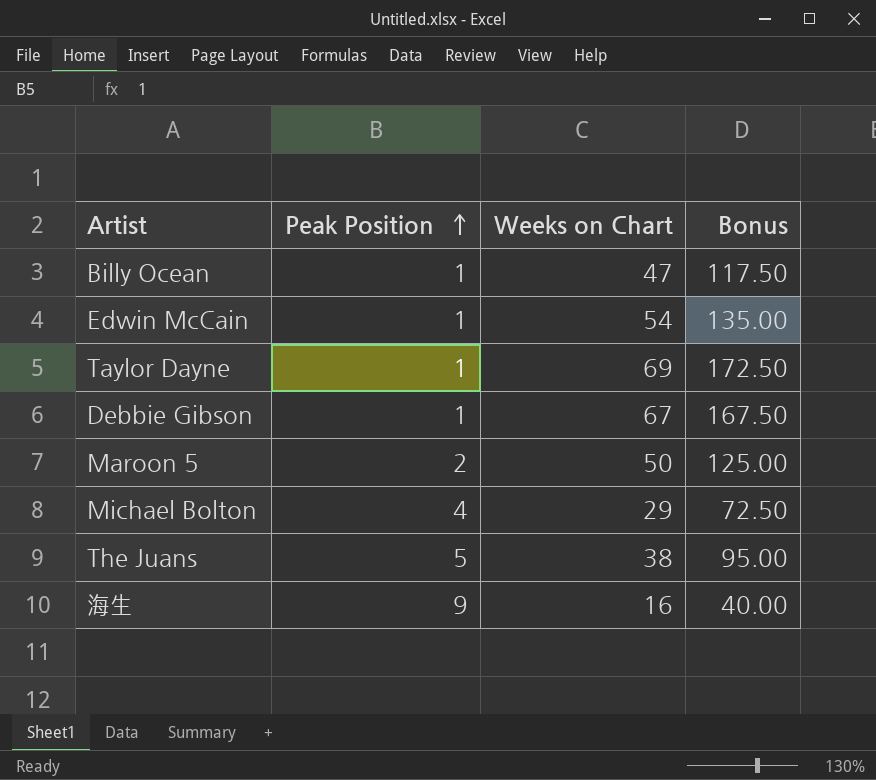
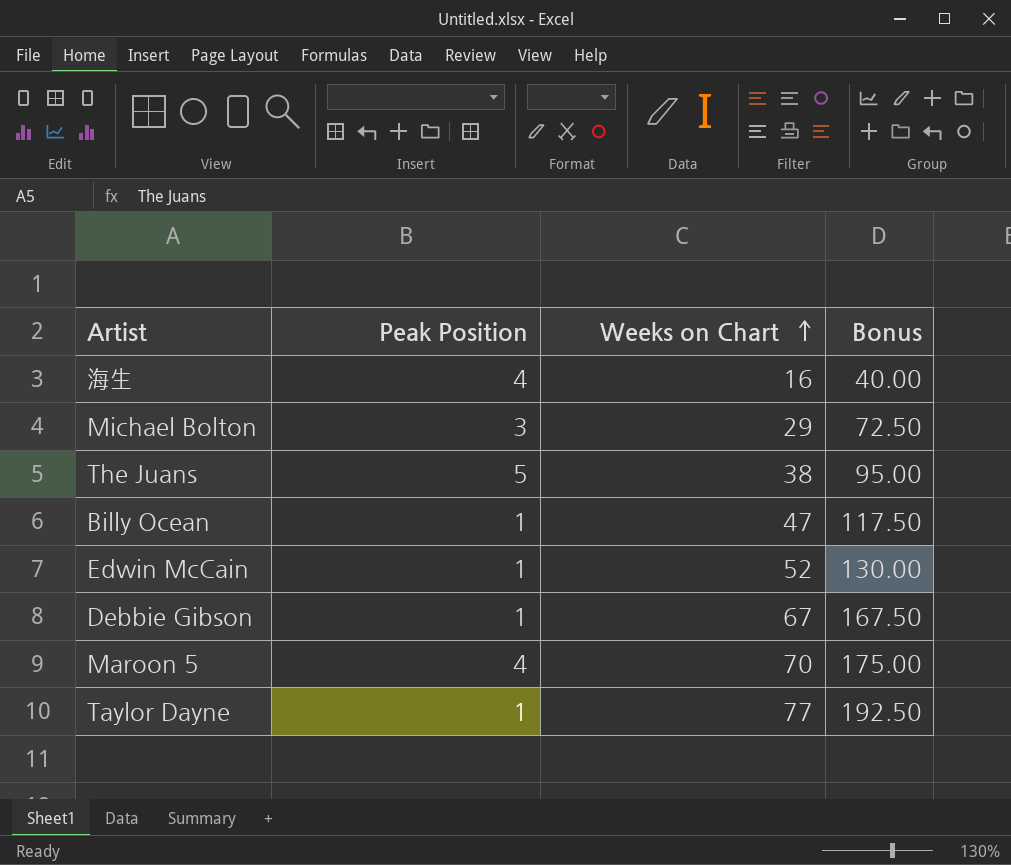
row order: Peak Position ascending -> Weeks on Chart ascending
海生 | Peak Position: 9 -> 4
Michael Bolton | Peak Position: 4 -> 3
Edwin McCain | Weeks on Chart: 54 -> 52
Edwin McCain | Bonus: 135.00 -> 130.00
Maroon 5 | Peak Position: 2 -> 4
Maroon 5 | Weeks on Chart: 50 -> 70
Maroon 5 | Bonus: 125.00 -> 175.00
Taylor Dayne | Weeks on Chart: 69 -> 77
Taylor Dayne | Bonus: 172.50 -> 192.50

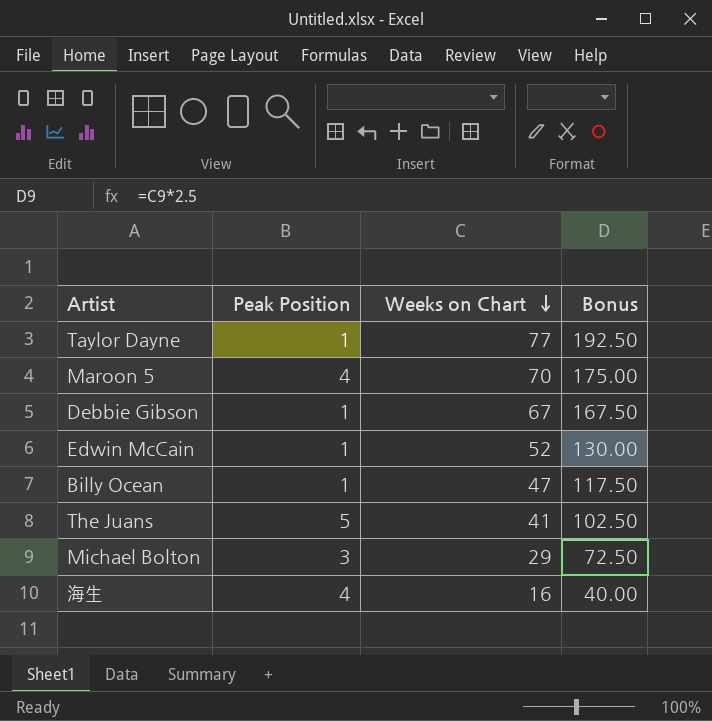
row order: Weeks on Chart ascending -> Weeks on Chart descending
The Juans | Weeks on Chart: 38 -> 41
The Juans | Bonus: 95.00 -> 102.50

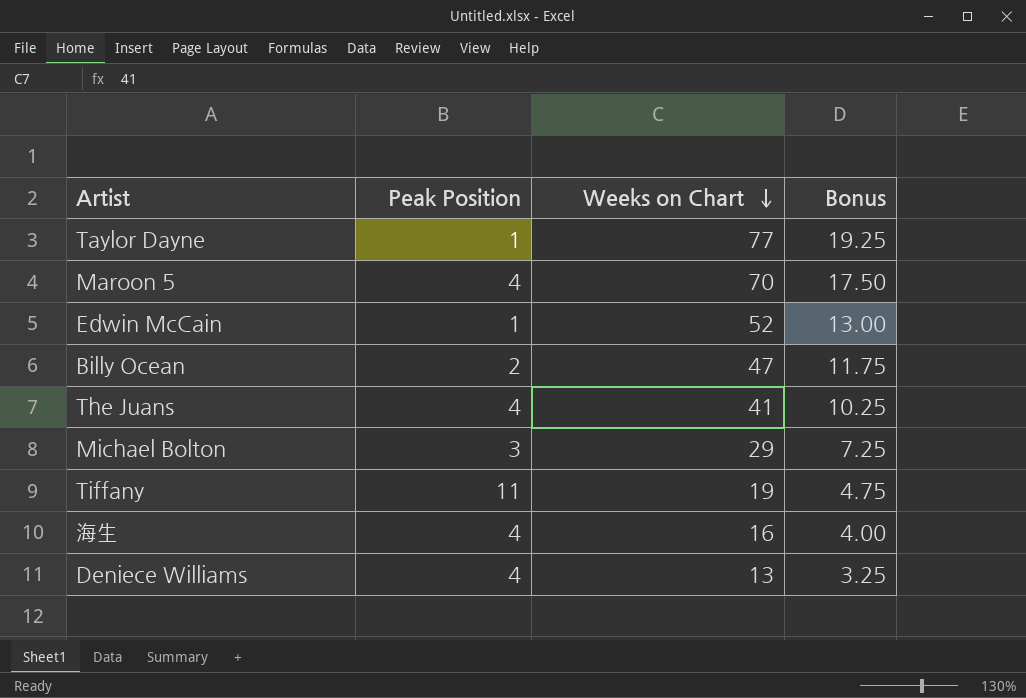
column Bonus | formula: [Weeks on Chart] * 2.5 -> [Weeks on Chart] * 0.25
row Debbie Gibson: 1 | 67 | 167.50 -> none
Billy Ocean | Peak Position: 1 -> 2
The Juans | Peak Position: 5 -> 4
row Tiffany: none -> 11 | 19 | 4.75
row Deniece Williams: none -> 4 | 13 | 3.25

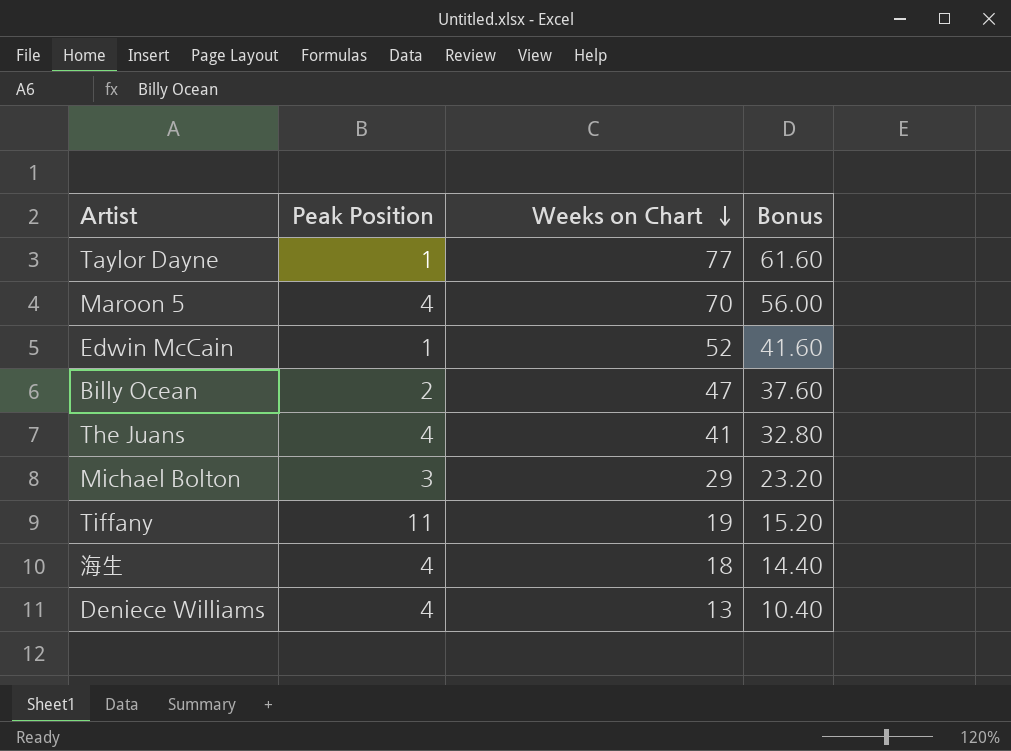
column Bonus | formula: [Weeks on Chart] * 0.25 -> [Weeks on Chart] * 0.8
海生 | Weeks on Chart: 16 -> 18

